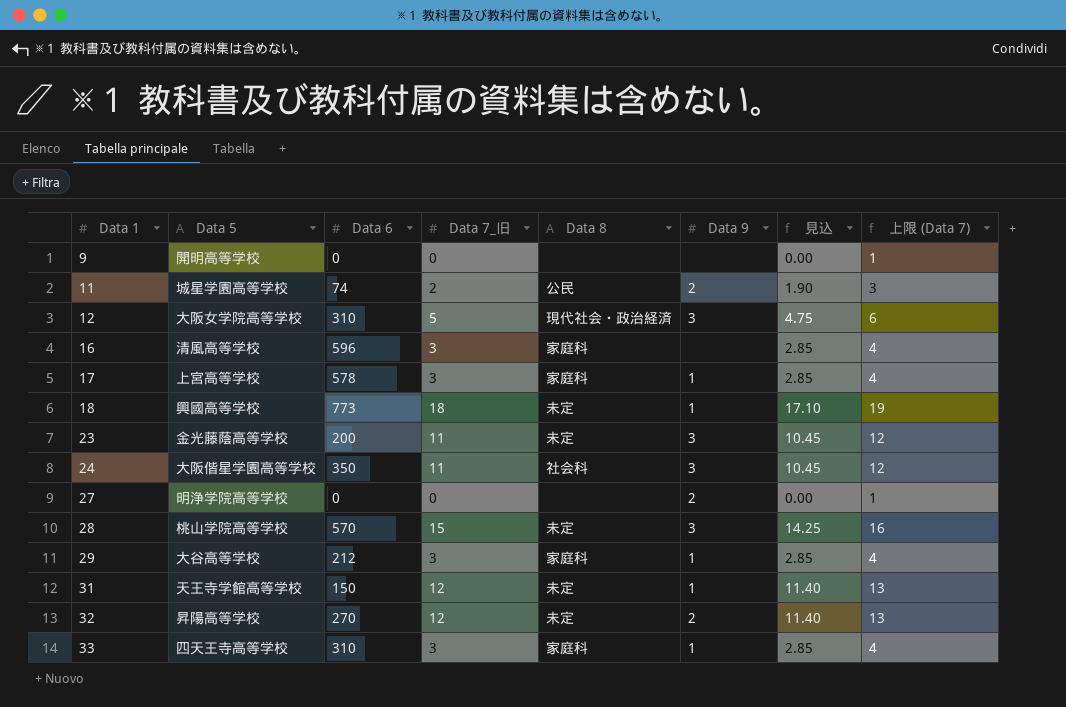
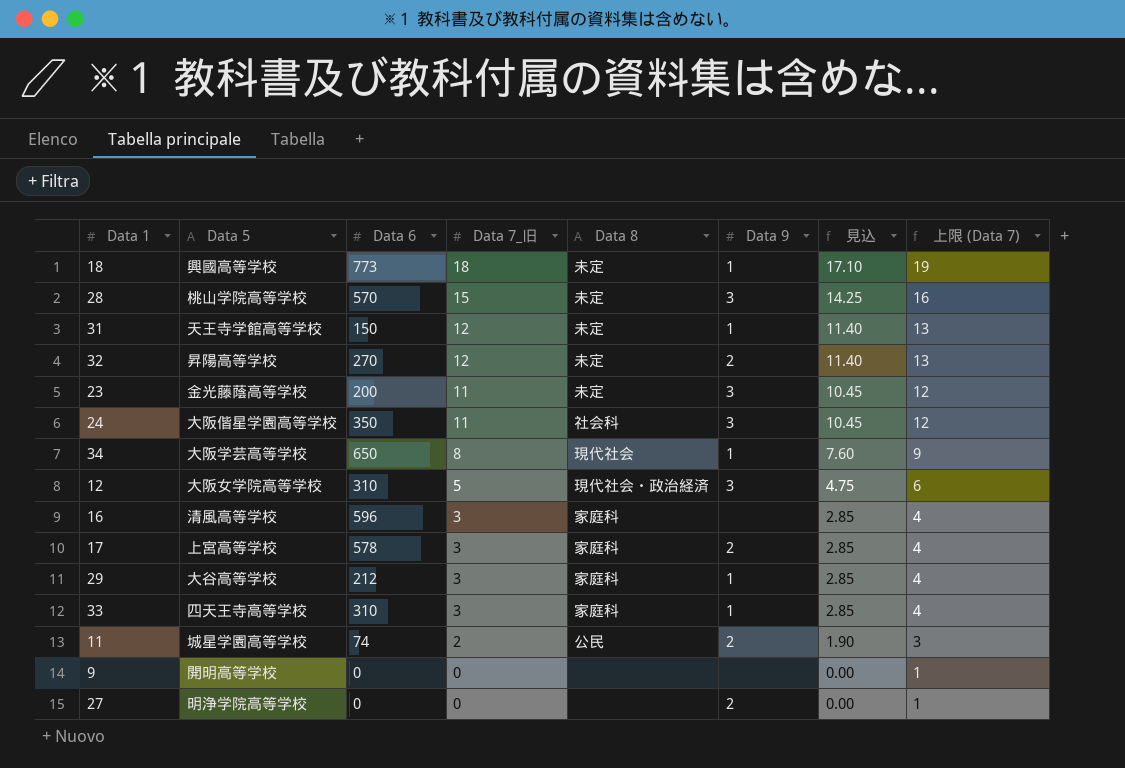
row order: Data 1 ascending -> Data 7_旧 descending
row 34: none -> 大阪学芸高等学校 | 650 | 8 | 現代社会 | 1 | 7.60 | 9
17 | Data 9: 1 -> 2

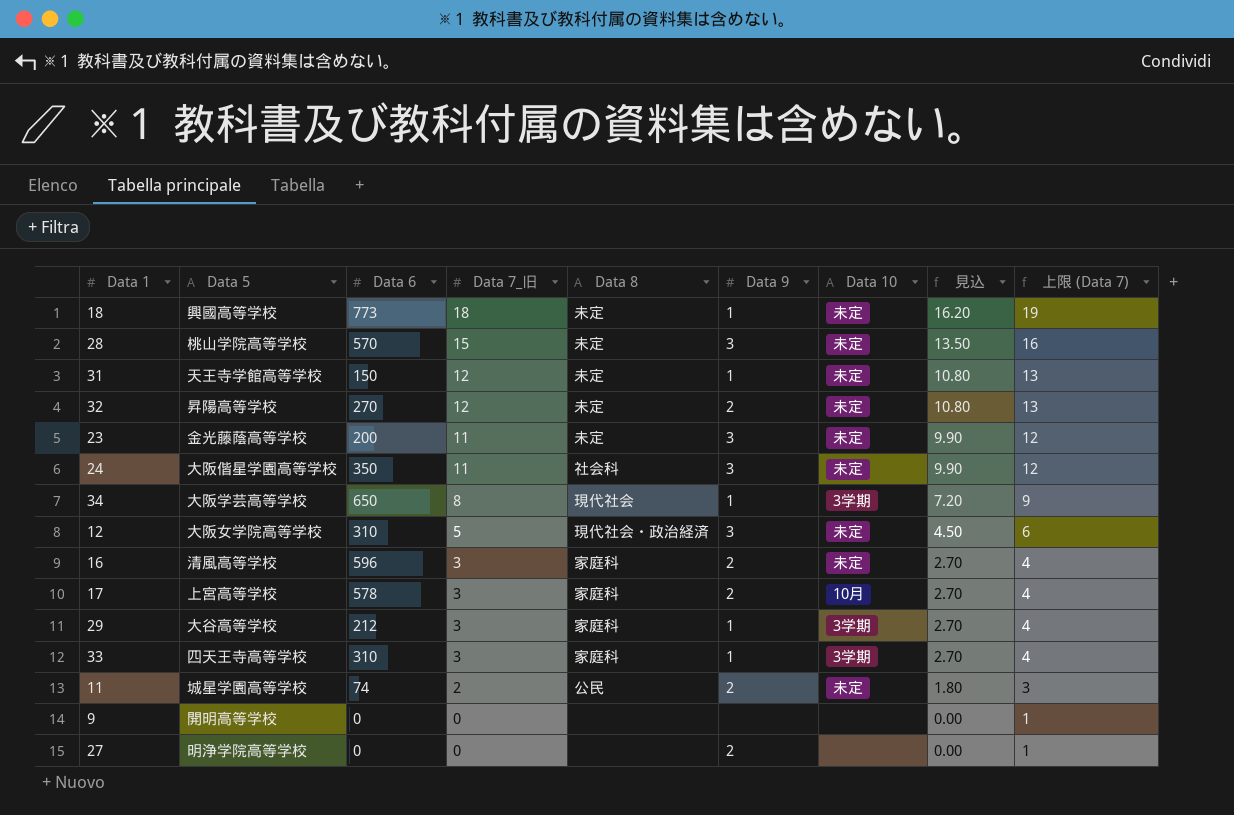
column Data 10 | position: none -> 7
column 見込 | formula: [Data 7_旧] * 0.95 -> [Data 7_旧] * 0.9
16 | Data 9: none -> 2

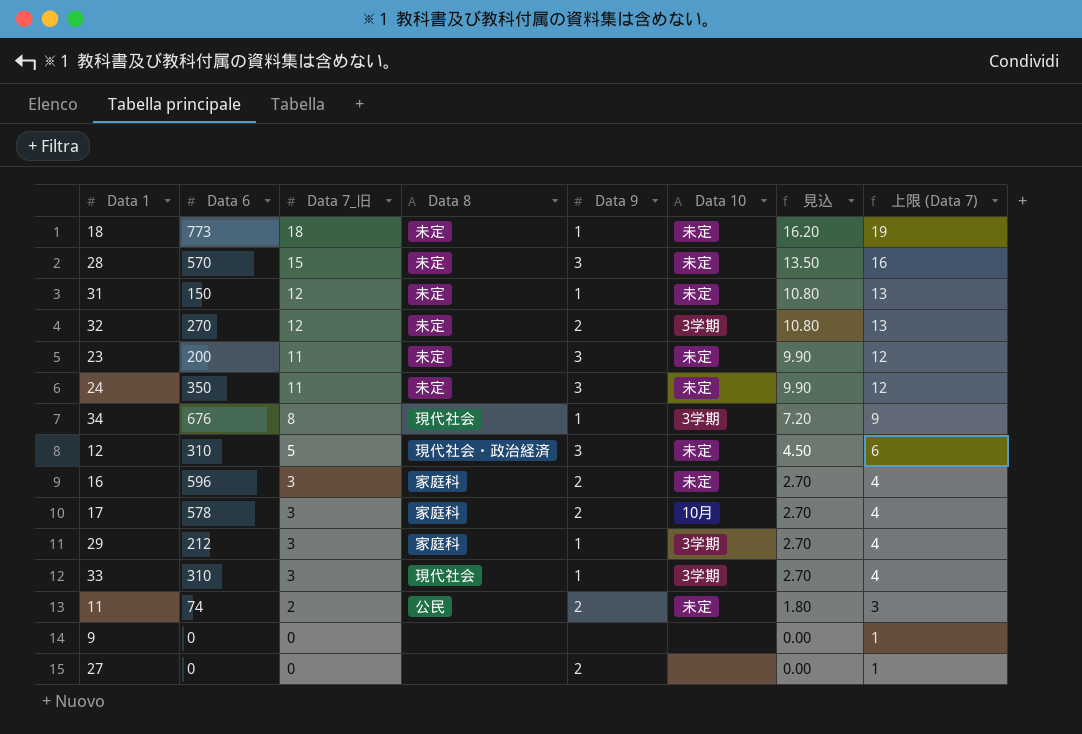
column Data 5 | position: 2 -> none
32 | Data 10: 未定 -> 3学期
24 | Data 8: 社会科 -> 未定
34 | Data 6: 650 -> 676
33 | Data 8: 家庭科 -> 現代社会

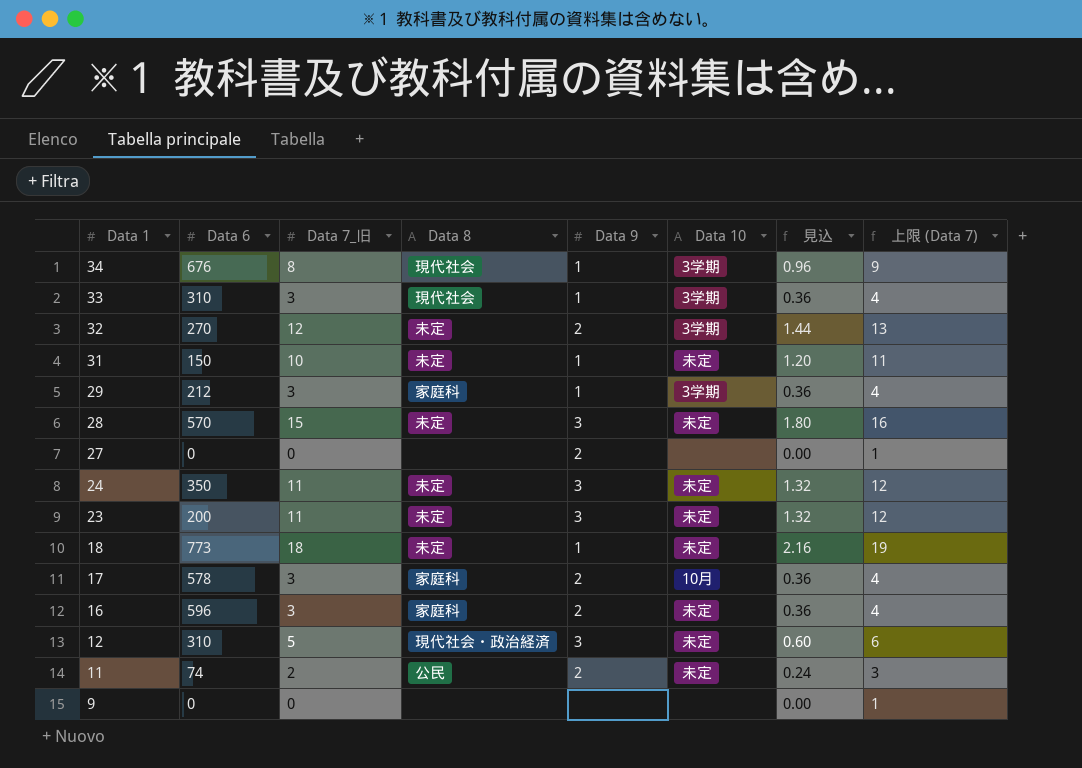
row order: Data 7_旧 descending -> Data 1 descending
column 見込 | formula: [Data 7_旧] * 0.9 -> [Data 7_旧] * 0.12
31 | Data 7_旧: 12 -> 10
31 | 上限 (Data 7): 13 -> 11

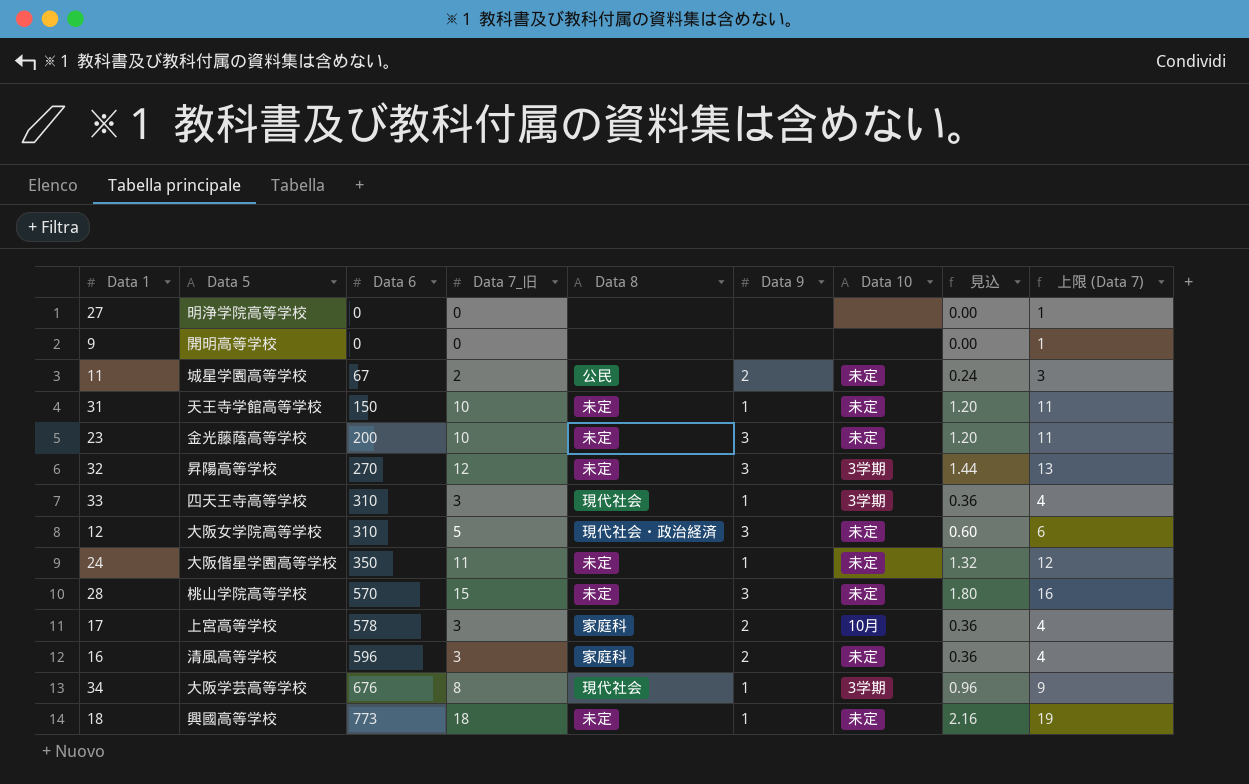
row order: Data 1 descending -> Data 6 ascending
column Data 5 | position: none -> 2
row 29: 212 | 3 | 家庭科 | 1 | 3学期 | 0.36 | 4 -> none
27 | Data 9: 2 -> none
11 | Data 6: 74 -> 67
23 | Data 7_旧: 11 -> 10
23 | 見込: 1.32 -> 1.20
23 | 上限 (Data 7): 12 -> 11
32 | Data 9: 2 -> 3
24 | Data 9: 3 -> 1

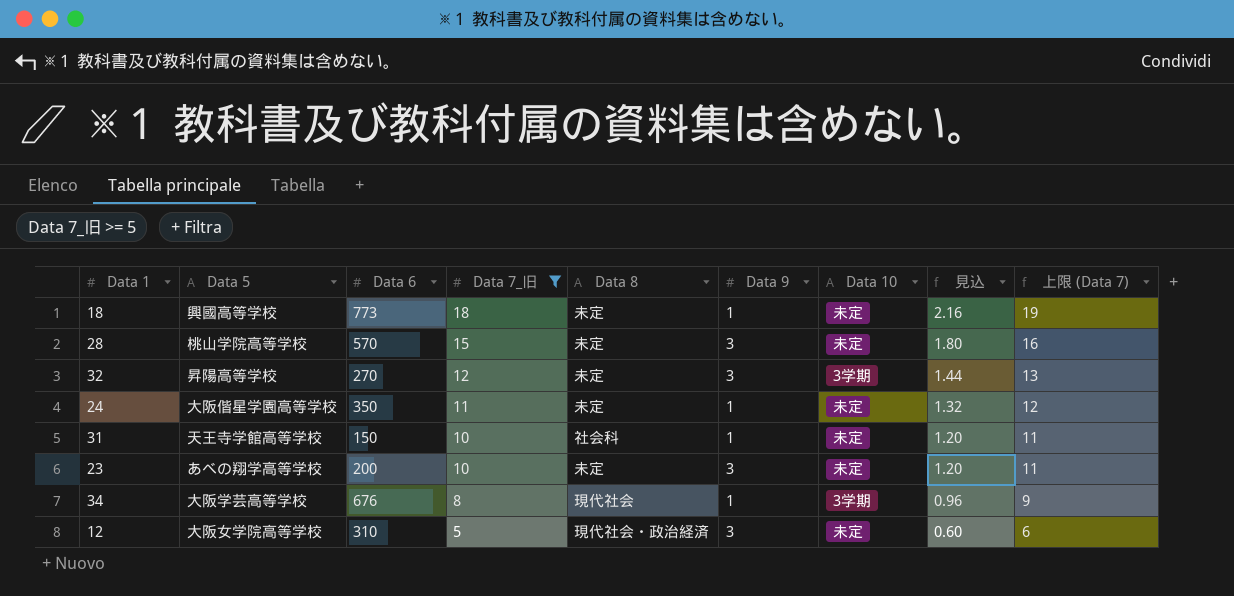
filter: none -> Data 7_旧 >= 5
row order: Data 6 ascending -> Data 7_旧 descending
31 | Data 8: 未定 -> 社会科
23 | Data 5: 金光藤蔭高等学校 -> あべの翔学高等学校

